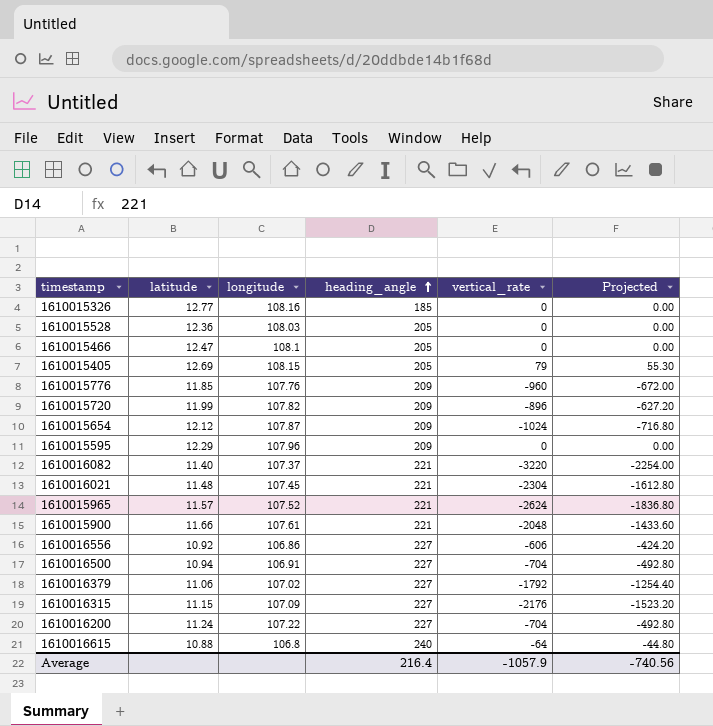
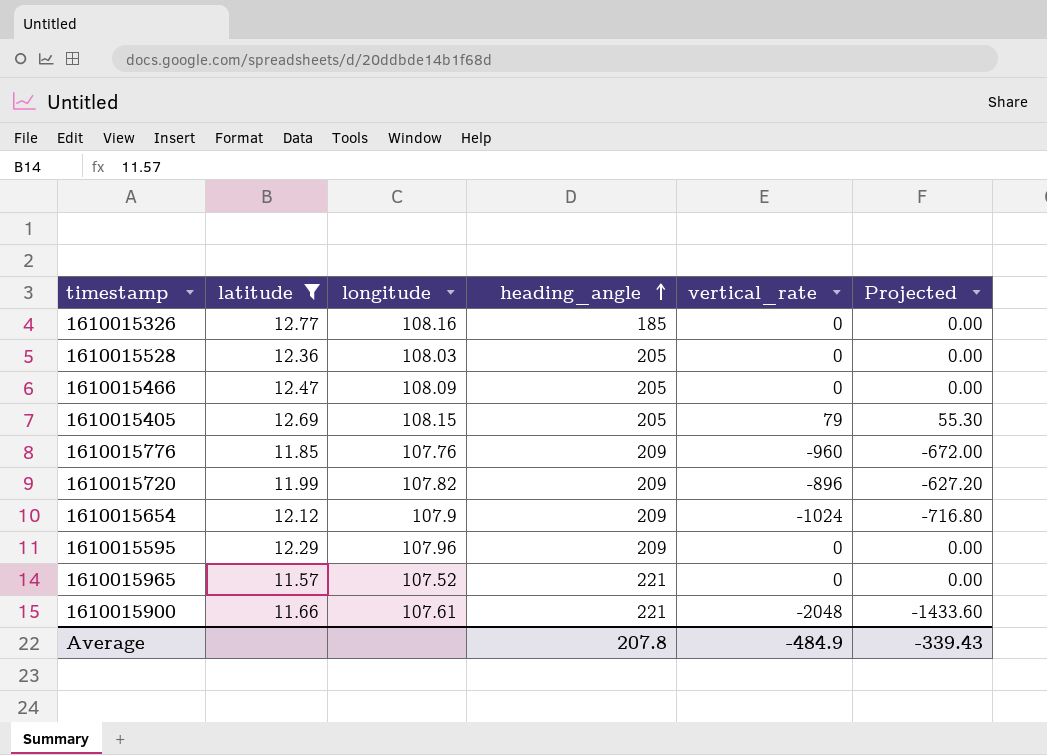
filter: none -> latitude >= 11.57
1610015466 | longitude: 108.1 -> 108.09
1610015654 | longitude: 107.87 -> 107.9
1610015965 | vertical_rate: -2624 -> 0
1610015965 | Projected: -1836.80 -> 0.00
Average | heading_angle: 216.4 -> 207.8
Average | vertical_rate: -1057.9 -> -484.9
Average | Projected: -740.56 -> -339.43

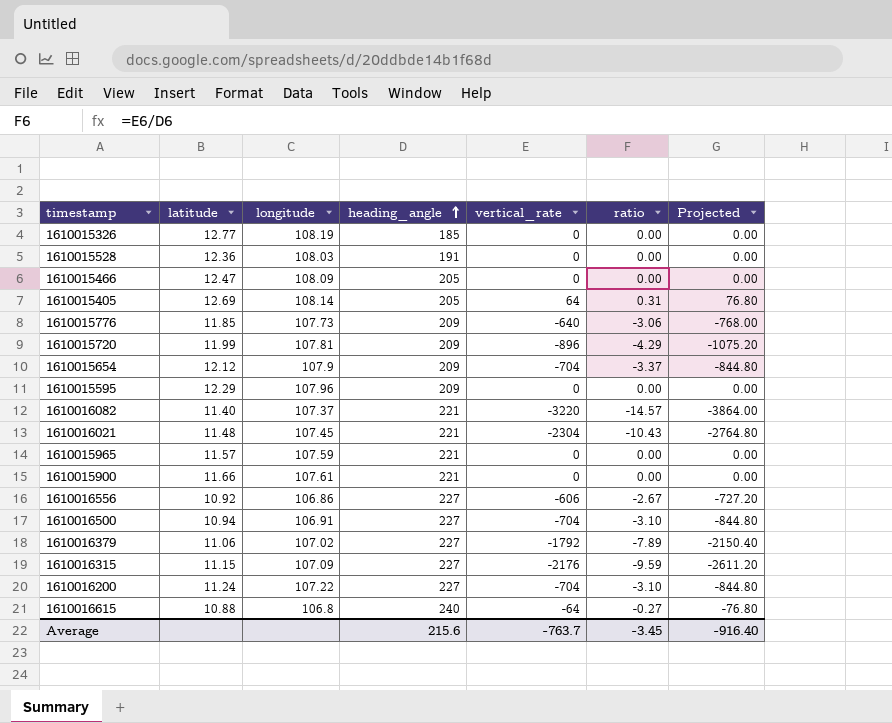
filter: latitude >= 11.57 -> none
column ratio | formula: none -> [vertical_rate] / [heading_angle]
column Projected | formula: [vertical_rate] * 0.7 -> [vertical_rate] * 1.2
1610015326 | longitude: 108.16 -> 108.19
1610015528 | heading_angle: 205 -> 191
1610015405 | longitude: 108.15 -> 108.14
1610015405 | vertical_rate: 79 -> 64
1610015776 | longitude: 107.76 -> 107.73
1610015776 | vertical_rate: -960 -> -640
1610015720 | longitude: 107.82 -> 107.81
1610015654 | vertical_rate: -1024 -> -704
1610015965 | longitude: 107.52 -> 107.59
1610015900 | vertical_rate: -2048 -> 0
Average | heading_angle: 207.8 -> 215.6
Average | vertical_rate: -484.9 -> -763.7
Average | Projected: -339.43 -> -916.40

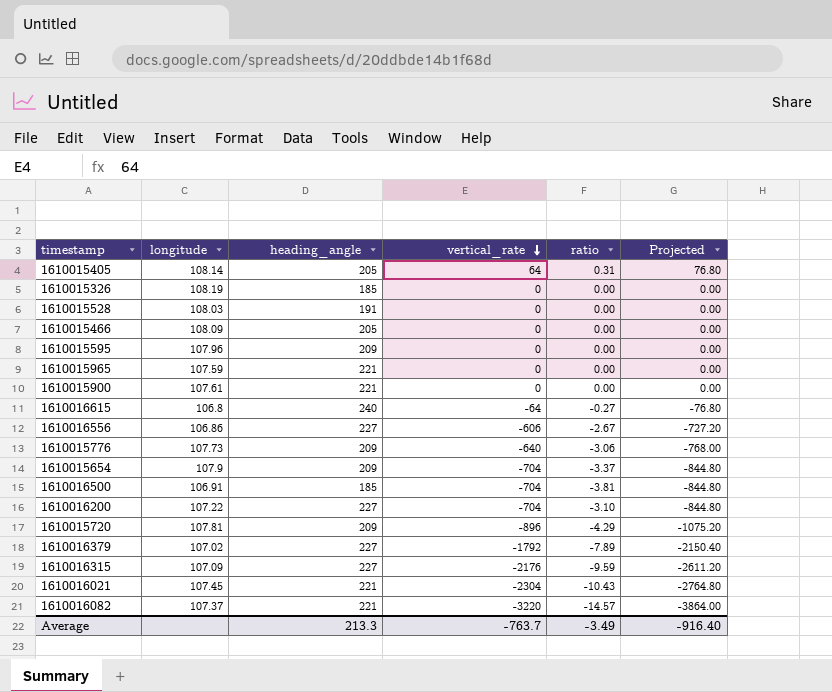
row order: heading_angle ascending -> vertical_rate descending
column latitude | position: 2 -> none
1610016500 | heading_angle: 227 -> 185
1610016500 | ratio: -3.10 -> -3.81
Average | heading_angle: 215.6 -> 213.3
Average | ratio: -3.45 -> -3.49

